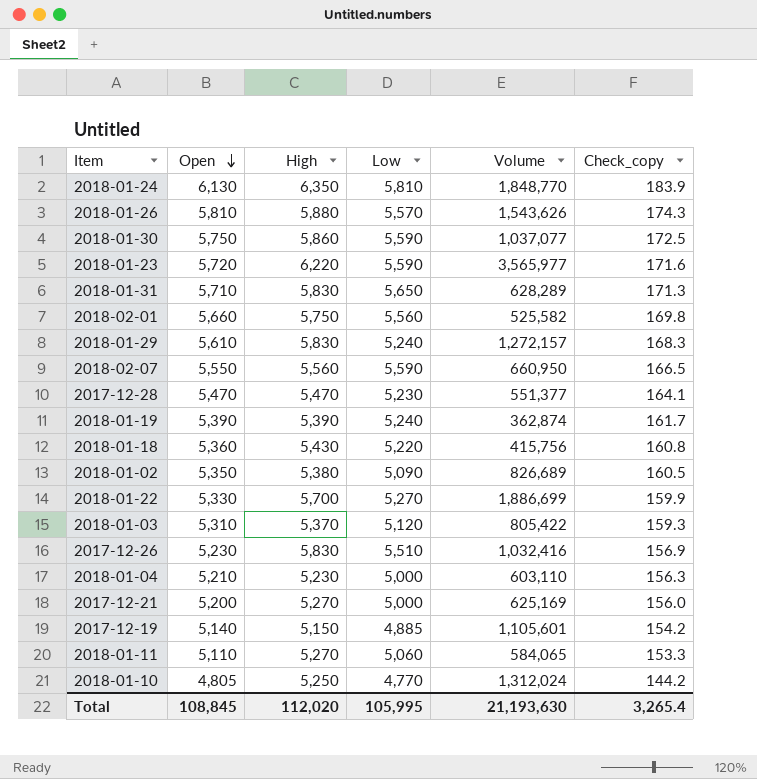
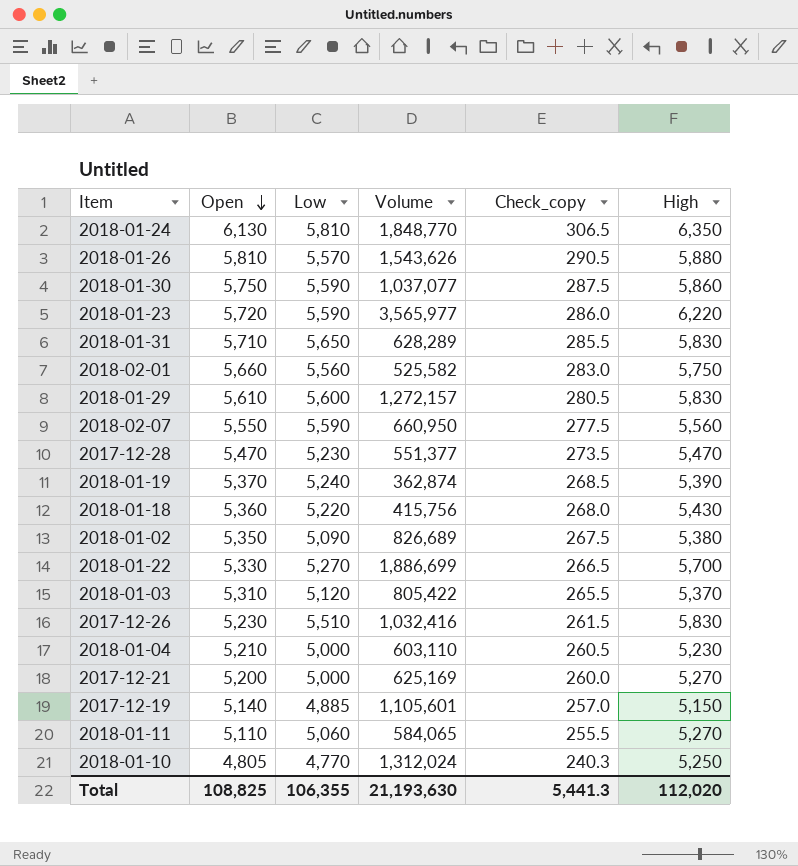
column Check_copy | formula: [Open] * 0.03 -> [Open] * 0.05
column High | position: 3 -> 6
2018-01-29 | Low: 5,240 -> 5,600
2018-01-19 | Open: 5,390 -> 5,370
Total | Open: 108,845 -> 108,825
Total | Low: 105,995 -> 106,355
Total | Check_copy: 3,265.4 -> 5,441.3

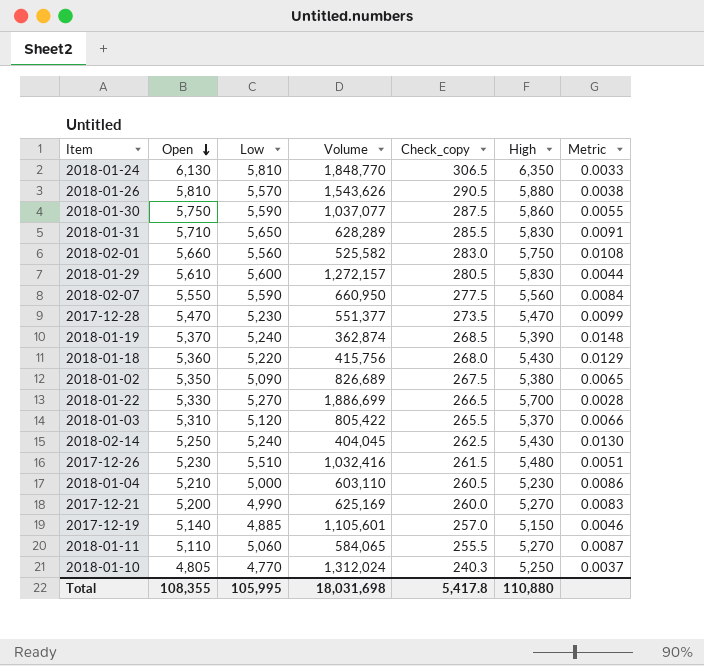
column Metric | formula: none -> [Open] / [Volume]
row 2018-01-23: 5,720 | 5,590 | 3,565,977 | 286.0 | 6,220 -> none
row 2018-02-14: none -> 5,250 | 5,240 | 404,045 | 262.5 | 5,430 | 0.0130
2017-12-26 | High: 5,830 -> 5,480
2017-12-21 | Low: 5,000 -> 4,990
Total | Open: 108,825 -> 108,355
Total | Low: 106,355 -> 105,995
Total | Volume: 21,193,630 -> 18,031,698
Total | Check_copy: 5,441.3 -> 5,417.8
Total | High: 112,020 -> 110,880

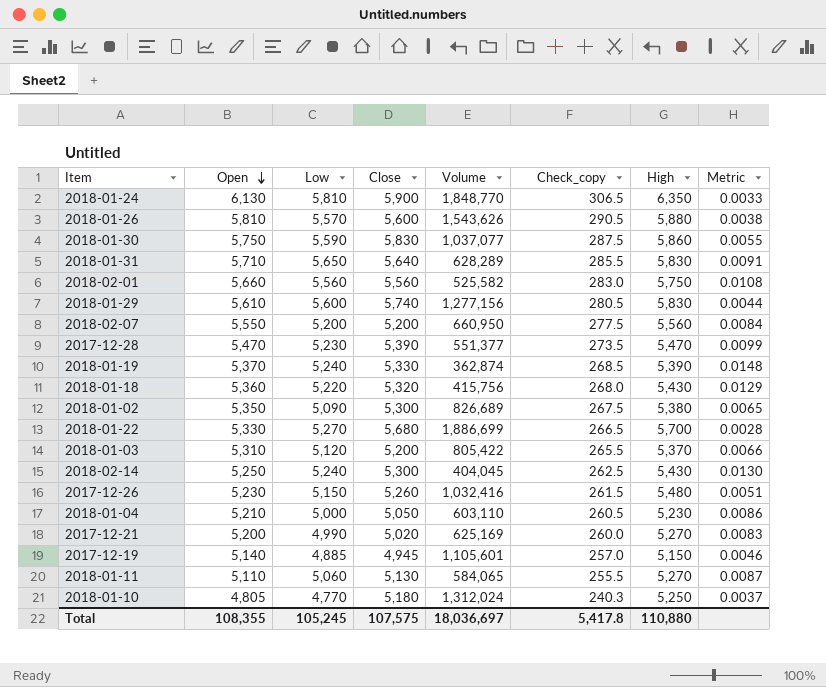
column Close | position: none -> 4
2018-01-29 | Volume: 1,272,157 -> 1,277,156
2018-02-07 | Low: 5,590 -> 5,200
2017-12-26 | Low: 5,510 -> 5,150
Total | Low: 105,995 -> 105,245
Total | Volume: 18,031,698 -> 18,036,697

